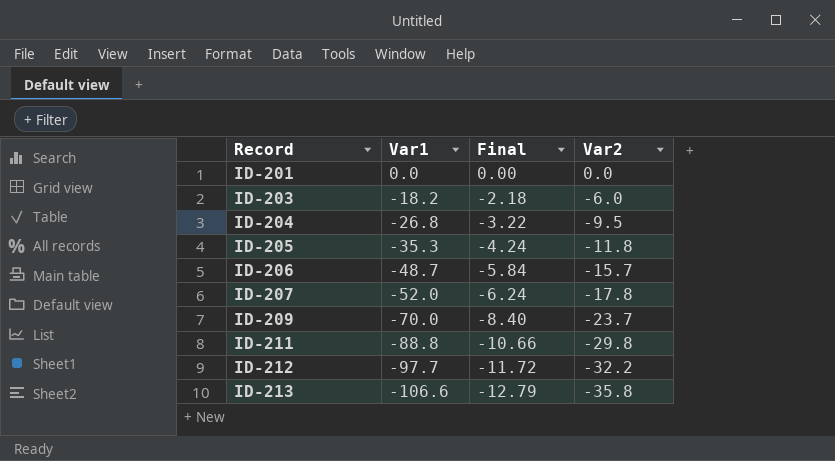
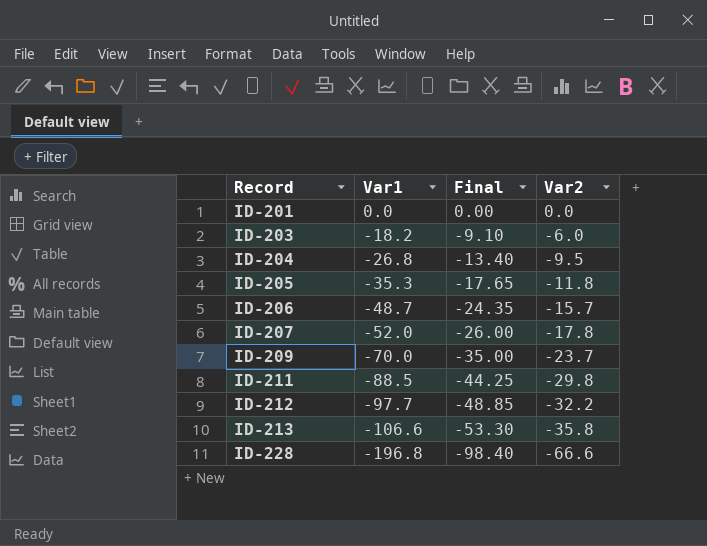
column Final | formula: [Var1] * 0.12 -> [Var1] * 0.5
ID-211 | Var1: -88.8 -> -88.5
row ID-228: none -> -196.8 | -98.40 | -66.6

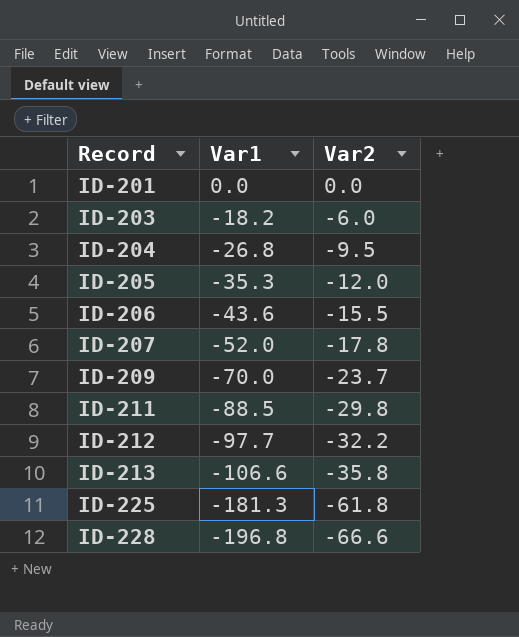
column Final | formula: [Var1] * 0.5 -> none
ID-205 | Var2: -11.8 -> -12.0
ID-206 | Var1: -48.7 -> -43.6
ID-206 | Var2: -15.7 -> -15.5
row ID-225: none -> -181.3 | -61.8

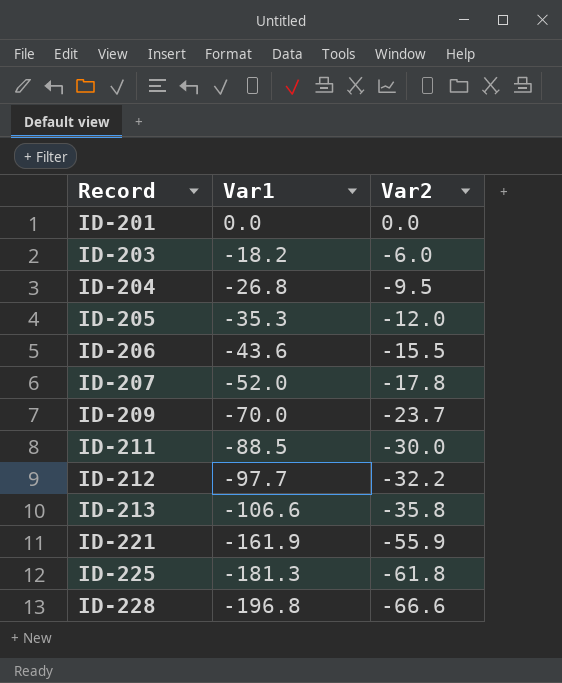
ID-211 | Var2: -29.8 -> -30.0
row ID-221: none -> -161.9 | -55.9

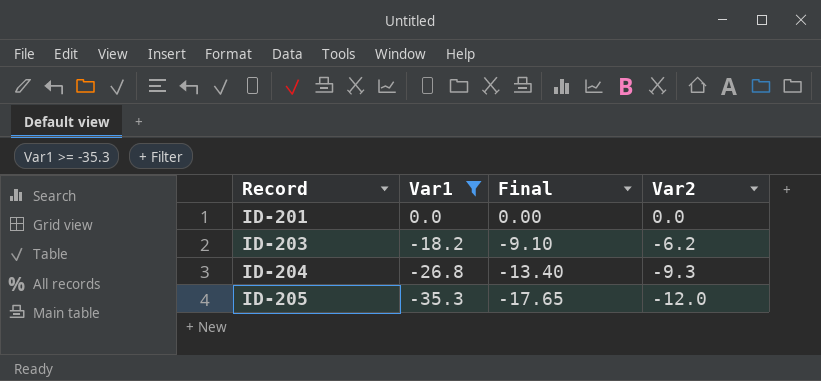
filter: none -> Var1 >= -35.3
column Final | formula: none -> [Var1] * 0.5
ID-203 | Var2: -6.0 -> -6.2
ID-204 | Var2: -9.5 -> -9.3

